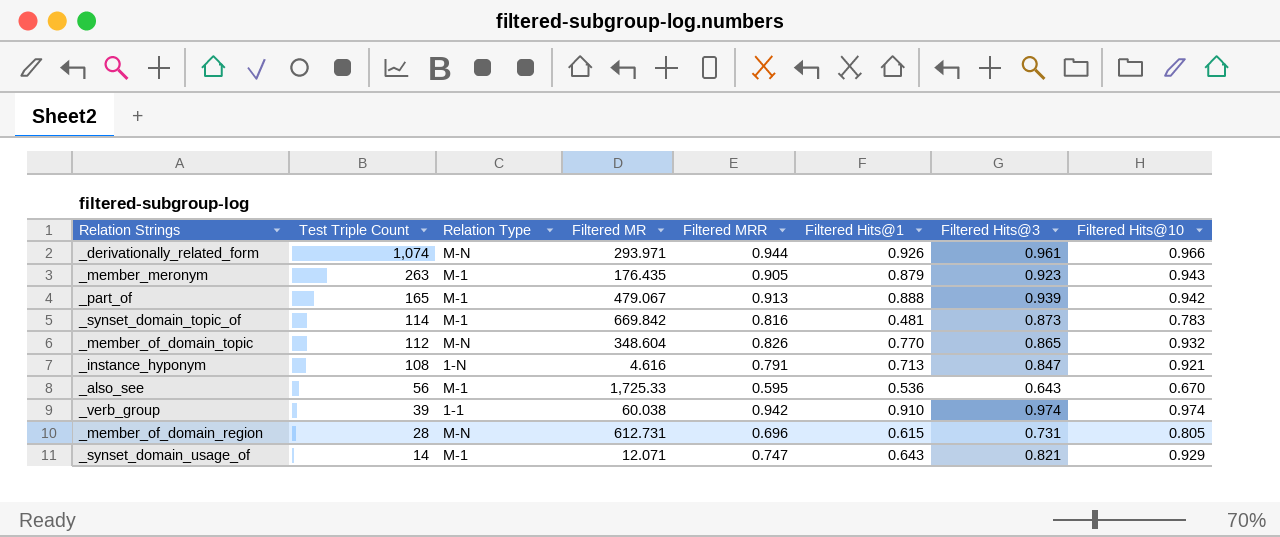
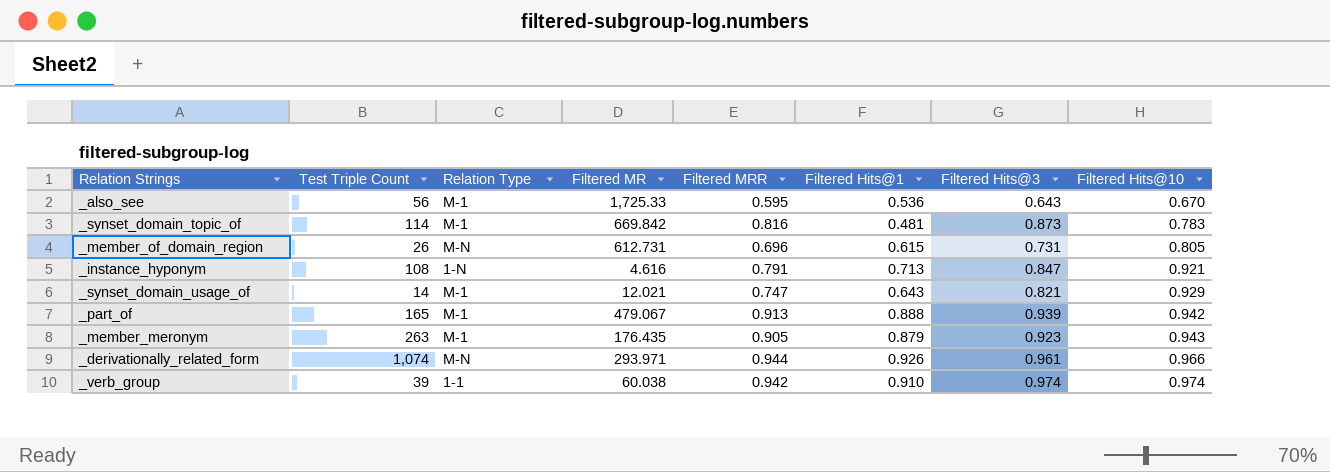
row order: Test Triple Count descending -> Filtered Hits@10 ascending
row _member_of_domain_topic: 112 | M-N | 348.604 | 0.826 | 0.770 | 0.865 | 0.932 -> none
_member_of_domain_region | Test Triple Count: 28 -> 26
_synset_domain_usage_of | Filtered MR: 12.071 -> 12.021

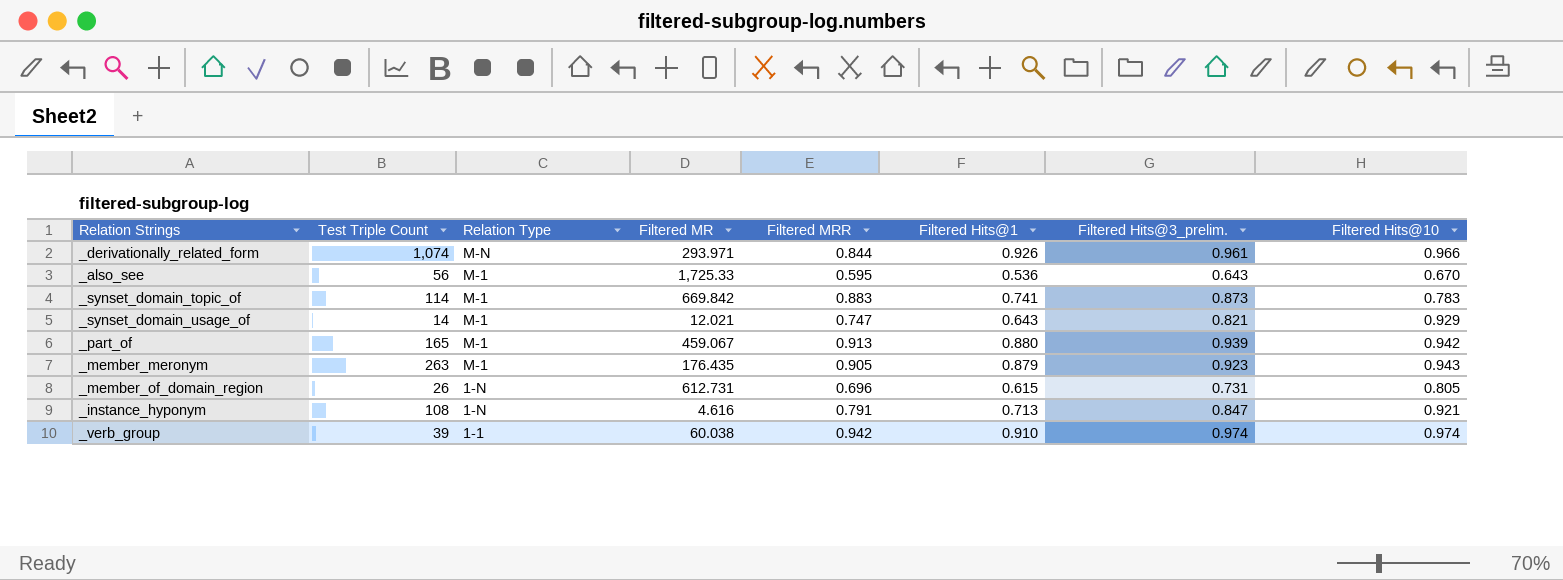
row order: Filtered Hits@10 ascending -> Relation Type descending
column name: Filtered Hits@3 -> Filtered Hits@3_prelim.
_derivationally_related_form | Filtered MRR: 0.944 -> 0.844
_synset_domain_topic_of | Filtered MRR: 0.816 -> 0.883
_synset_domain_topic_of | Filtered Hits@1: 0.481 -> 0.741
_part_of | Filtered MR: 479.067 -> 459.067
_part_of | Filtered Hits@1: 0.888 -> 0.880
_member_of_domain_region | Relation Type: M-N -> 1-N

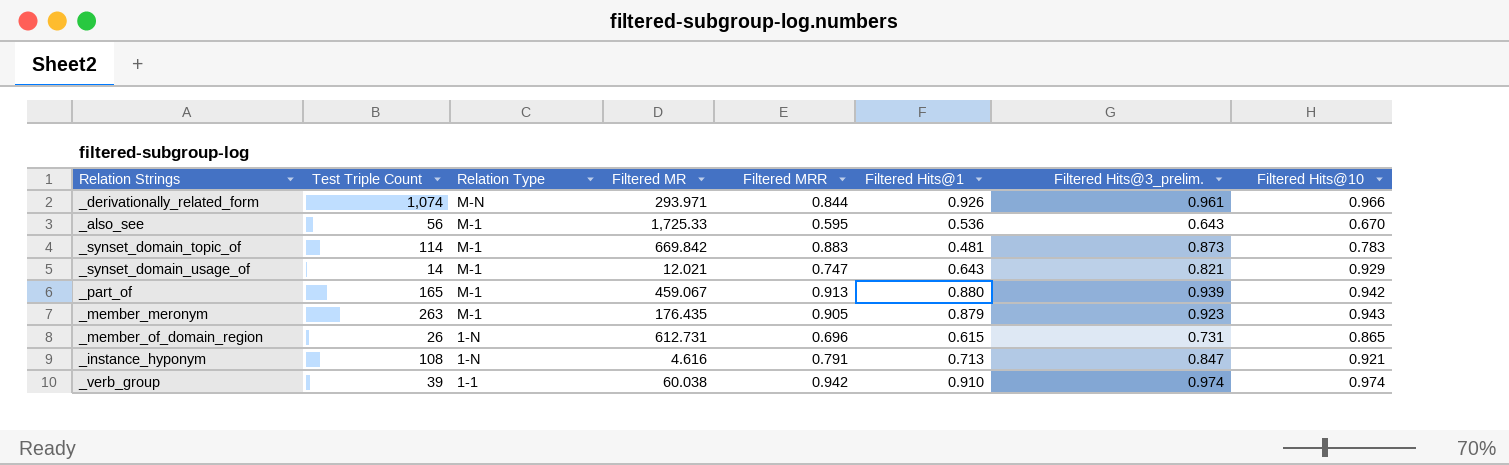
_synset_domain_topic_of | Filtered Hits@1: 0.741 -> 0.481
_member_of_domain_region | Filtered Hits@10: 0.805 -> 0.865

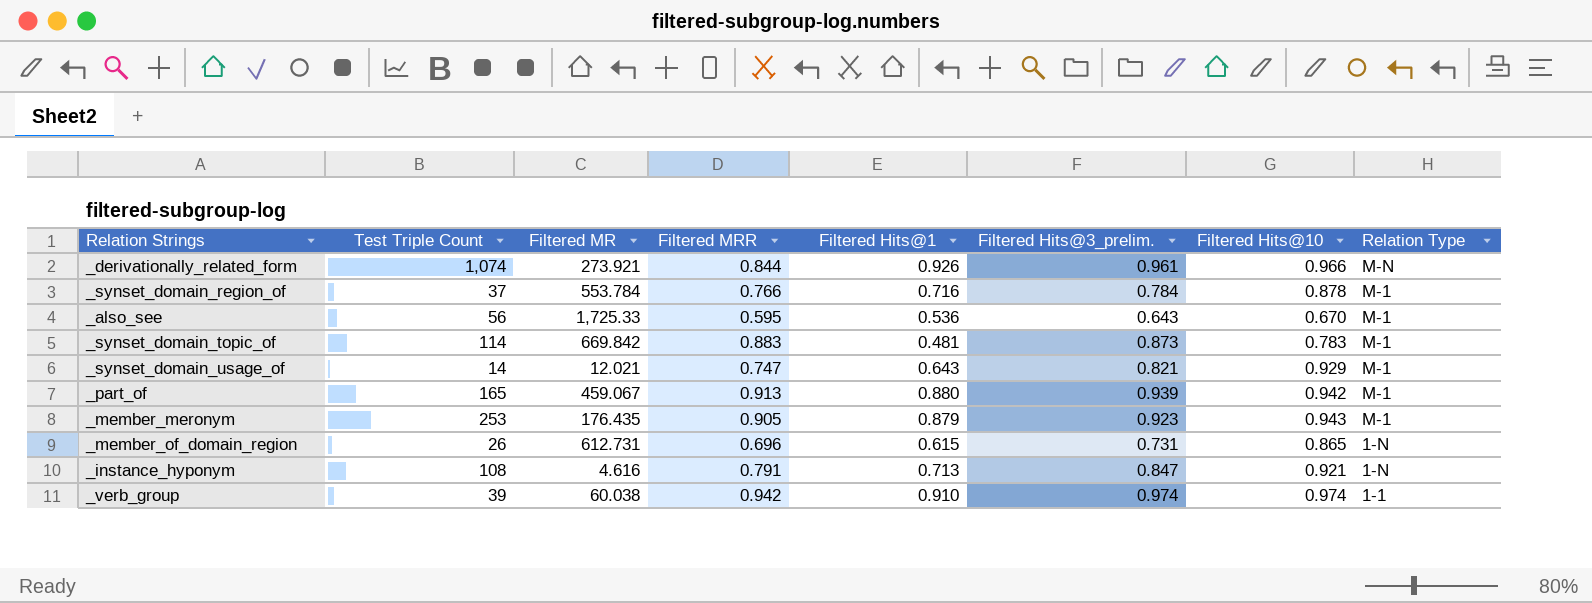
column Relation Type | position: 3 -> 8
_derivationally_related_form | Filtered MR: 293.971 -> 273.921
row _synset_domain_region_of: none -> 37 | 553.784 | 0.766 | 0.716 | 0.784 | 0.878 | M-1
_member_meronym | Test Triple Count: 263 -> 253

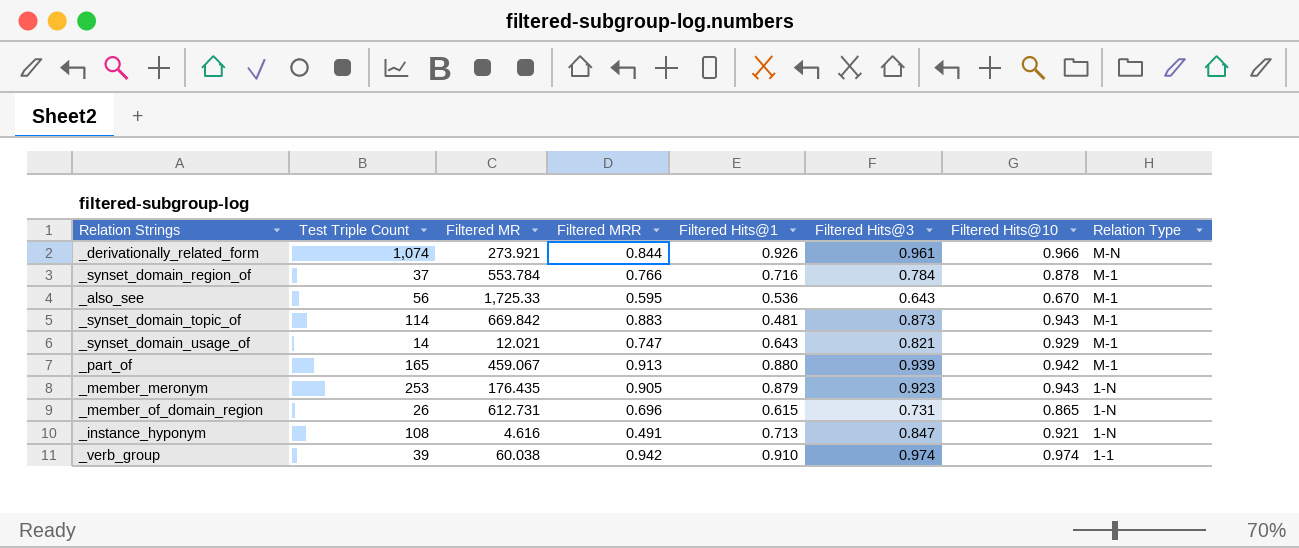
column name: Filtered Hits@3_prelim. -> Filtered Hits@3
_synset_domain_topic_of | Filtered Hits@10: 0.783 -> 0.943
_member_meronym | Relation Type: M-1 -> 1-N
_instance_hyponym | Filtered MRR: 0.791 -> 0.491

